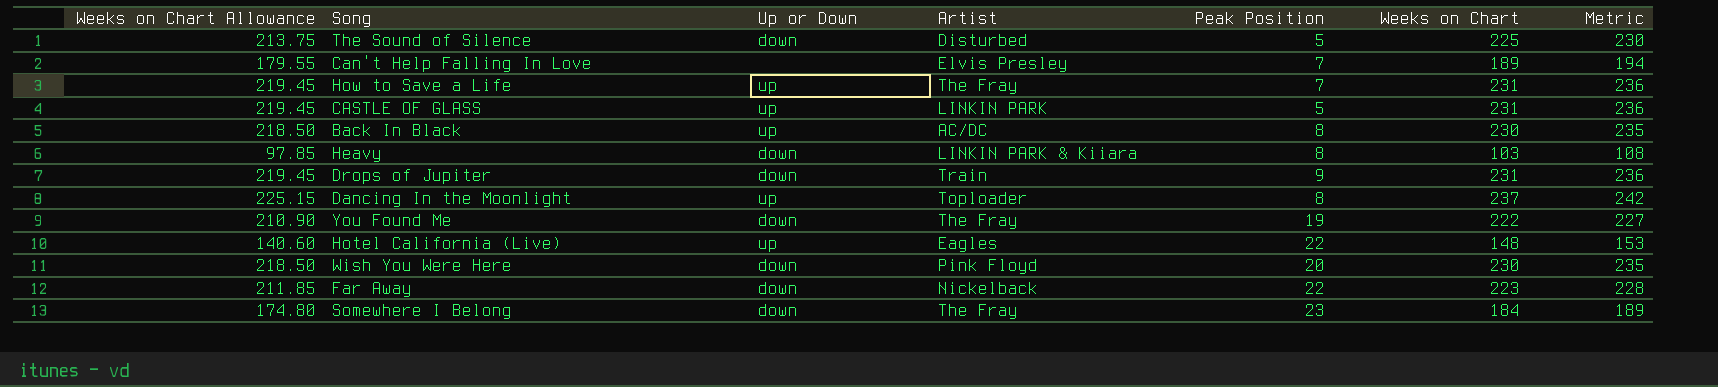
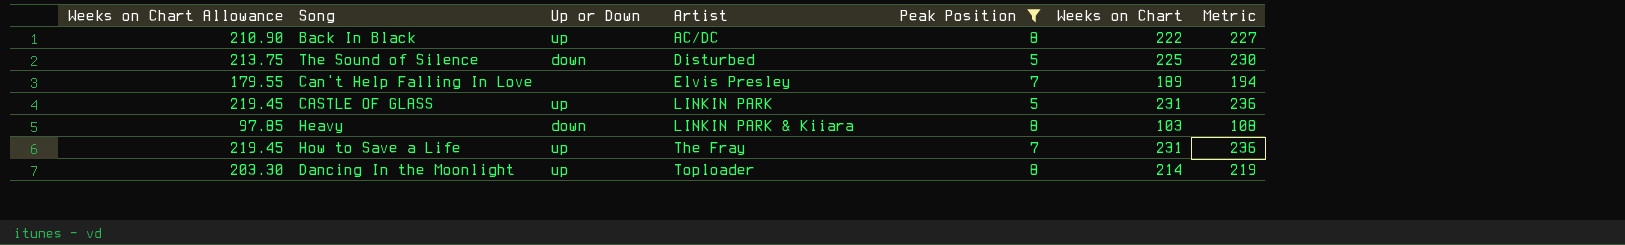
filter: none -> Peak Position <= 8
row order: none -> Artist ascending
Back In Black | Weeks on Chart Allowance: 218.50 -> 210.90
Back In Black | Weeks on Chart: 230 -> 222
Back In Black | Metric: 235 -> 227
Dancing In the Moonlight | Weeks on Chart Allowance: 225.15 -> 203.30
Dancing In the Moonlight | Weeks on Chart: 237 -> 214
Dancing In the Moonlight | Metric: 242 -> 219

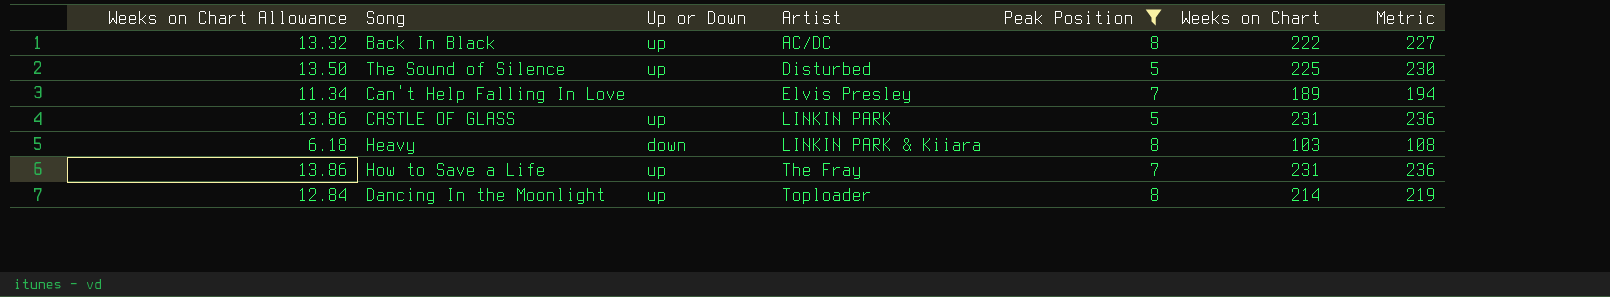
column Weeks on Chart Allowance | formula: [Weeks on Chart] * 0.95 -> [Weeks on Chart] * 0.06
The Sound of Silence | Up or Down: down -> up

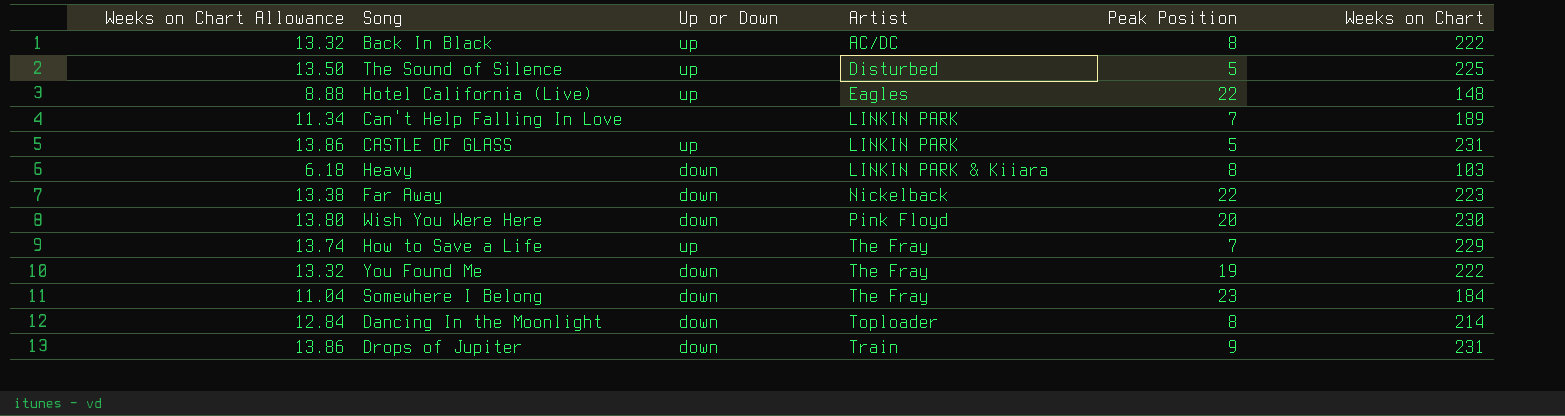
filter: Peak Position <= 8 -> none
column Metric | formula: [Weeks on Chart] + 5 -> none
Can't Help Falling In Love | Artist: Elvis Presley -> LINKIN PARK
How to Save a Life | Weeks on Chart Allowance: 13.86 -> 13.74
How to Save a Life | Weeks on Chart: 231 -> 229
Dancing In the Moonlight | Up or Down: up -> down

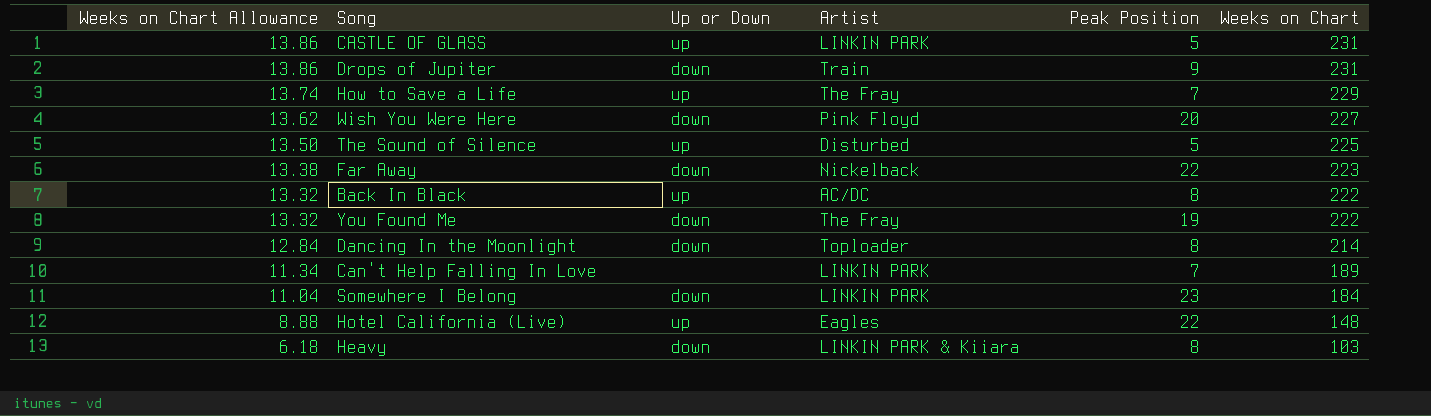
row order: Artist ascending -> Weeks on Chart Allowance descending
Wish You Were Here | Weeks on Chart Allowance: 13.80 -> 13.62
Wish You Were Here | Weeks on Chart: 230 -> 227
Somewhere I Belong | Artist: The Fray -> LINKIN PARK

